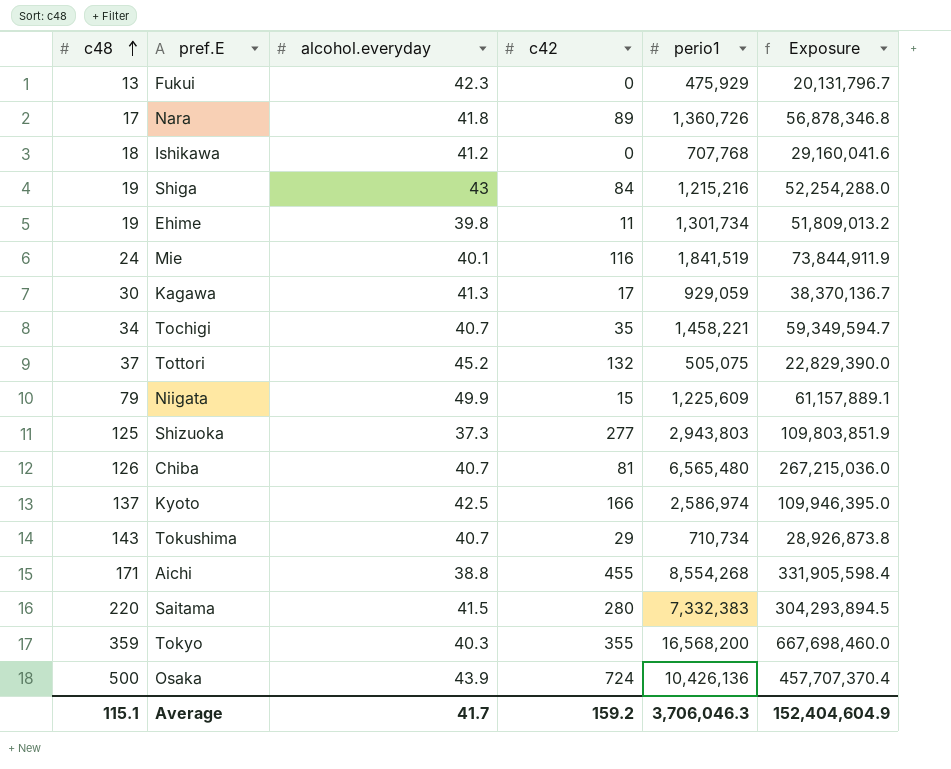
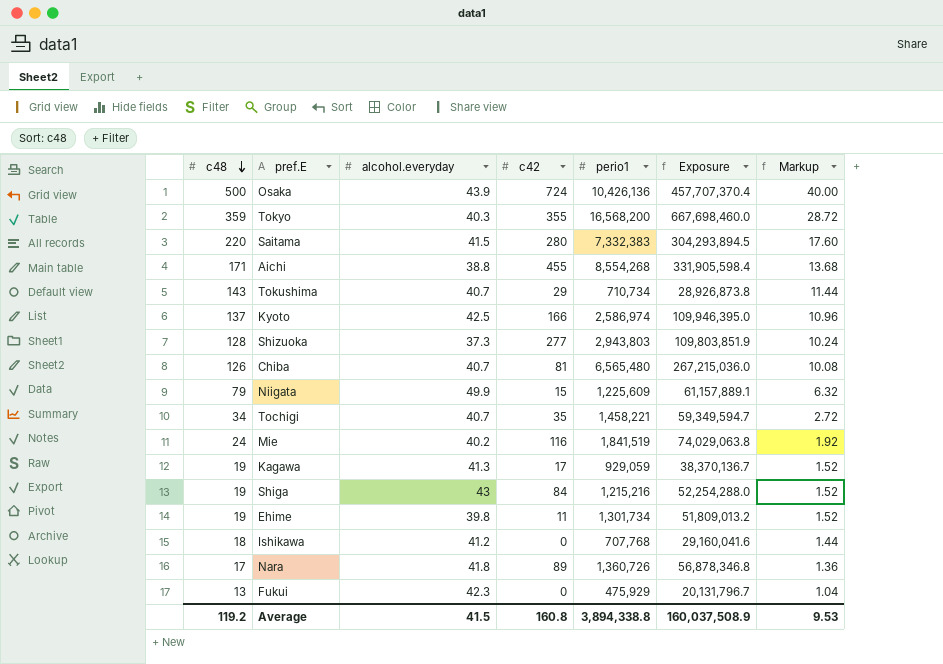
row order: c48 ascending -> c48 descending
column Markup | formula: none -> [c48] * 0.08
row Tottori: 37 | 45.2 | 132 | 505,075 | 22,829,390.0 -> none
Shizuoka | c48: 125 -> 128
Mie | alcohol.everyday: 40.1 -> 40.2
Mie | Exposure: 73,844,911.9 -> 74,029,063.8
Kagawa | c48: 30 -> 19
Average | c48: 115.1 -> 119.2
Average | alcohol.everyday: 41.7 -> 41.5
Average | c42: 159.2 -> 160.8
Average | perio1: 3,706,046.3 -> 3,894,338.8
Average | Exposure: 152,404,604.9 -> 160,037,508.9

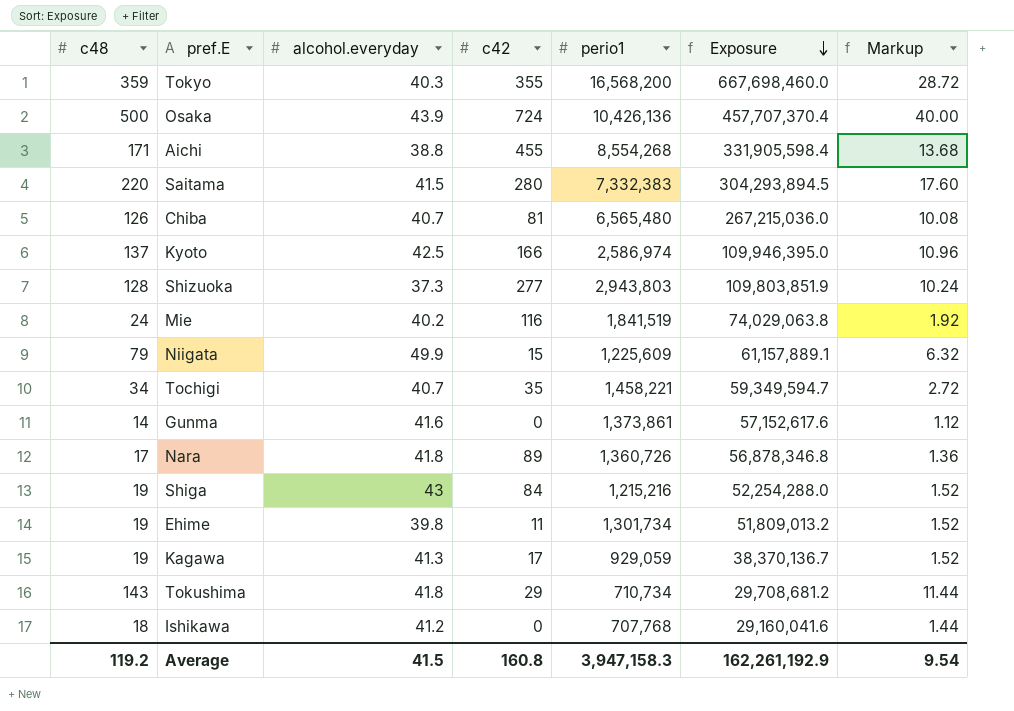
row order: c48 descending -> Exposure descending
row Fukui: 13 | 42.3 | 0 | 475,929 | 20,131,796.7 | 1.04 -> none
row Gunma: none -> 14 | 41.6 | 0 | 1,373,861 | 57,152,617.6 | 1.12
Tokushima | alcohol.everyday: 40.7 -> 41.8
Tokushima | Exposure: 28,926,873.8 -> 29,708,681.2
Average | perio1: 3,894,338.8 -> 3,947,158.3
Average | Exposure: 160,037,508.9 -> 162,261,192.9
Average | Markup: 9.53 -> 9.54

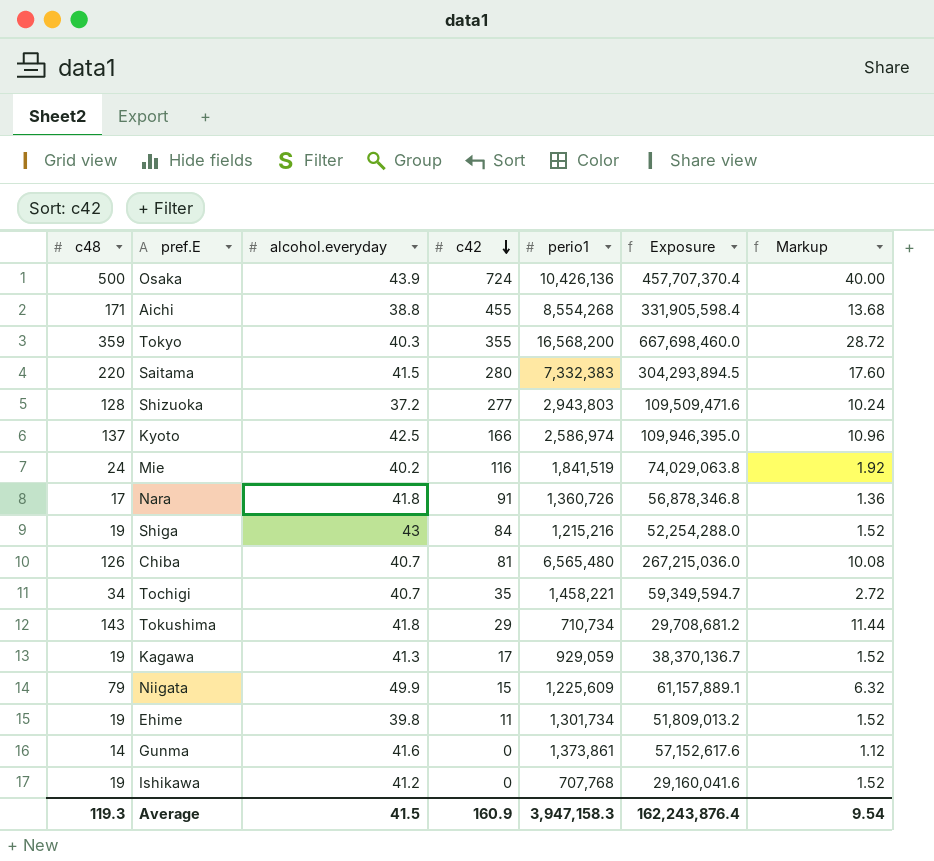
row order: Exposure descending -> c42 descending
Shizuoka | alcohol.everyday: 37.3 -> 37.2
Shizuoka | Exposure: 109,803,851.9 -> 109,509,471.6
Nara | c42: 89 -> 91
Ishikawa | c48: 18 -> 19
Ishikawa | Markup: 1.44 -> 1.52
Average | c48: 119.2 -> 119.3
Average | c42: 160.8 -> 160.9
Average | Exposure: 162,261,192.9 -> 162,243,876.4

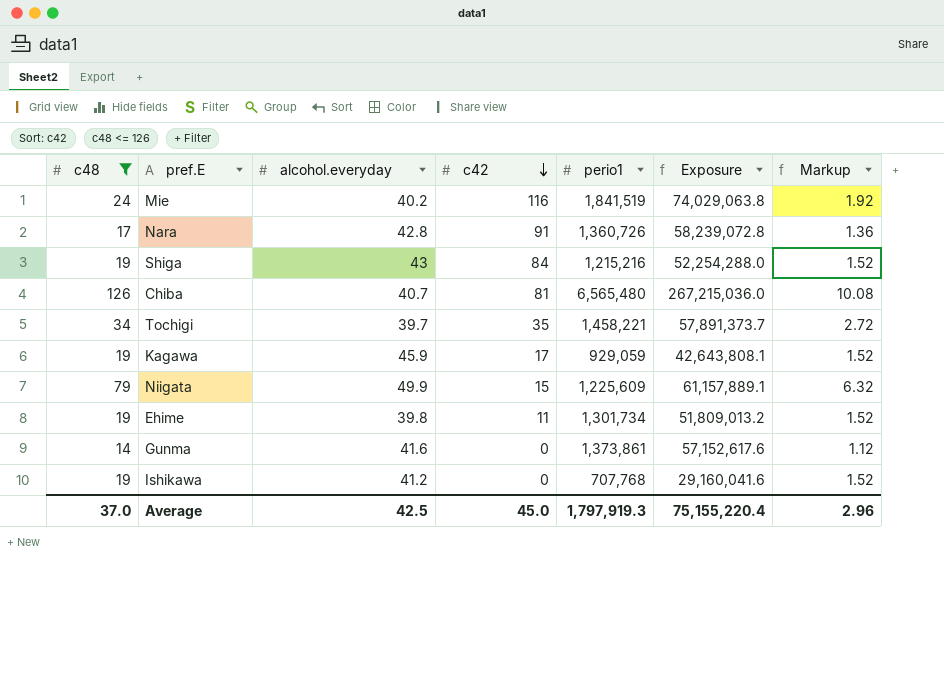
filter: none -> c48 <= 126
Nara | alcohol.everyday: 41.8 -> 42.8
Nara | Exposure: 56,878,346.8 -> 58,239,072.8
Tochigi | alcohol.everyday: 40.7 -> 39.7
Tochigi | Exposure: 59,349,594.7 -> 57,891,373.7
Kagawa | alcohol.everyday: 41.3 -> 45.9
Kagawa | Exposure: 38,370,136.7 -> 42,643,808.1
Average | c48: 119.3 -> 37.0
Average | alcohol.everyday: 41.5 -> 42.5
Average | c42: 160.9 -> 45.0
Average | perio1: 3,947,158.3 -> 1,797,919.3
Average | Exposure: 162,243,876.4 -> 75,155,220.4
Average | Markup: 9.54 -> 2.96

